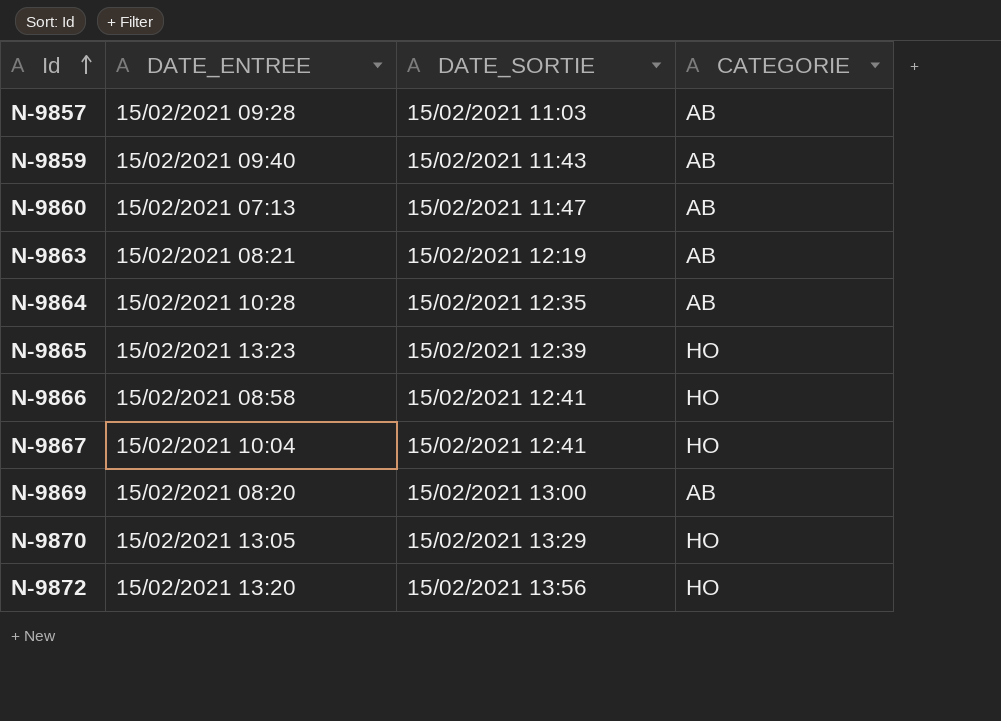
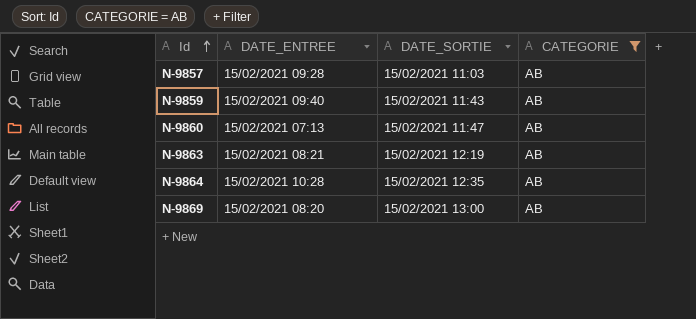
filter: none -> CATEGORIE = AB

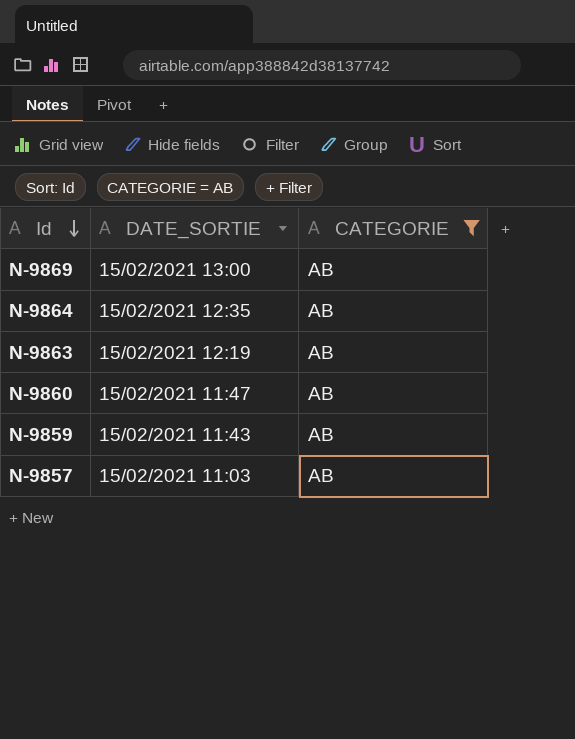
row order: Id ascending -> Id descending
column DATE_ENTREE | position: 2 -> none

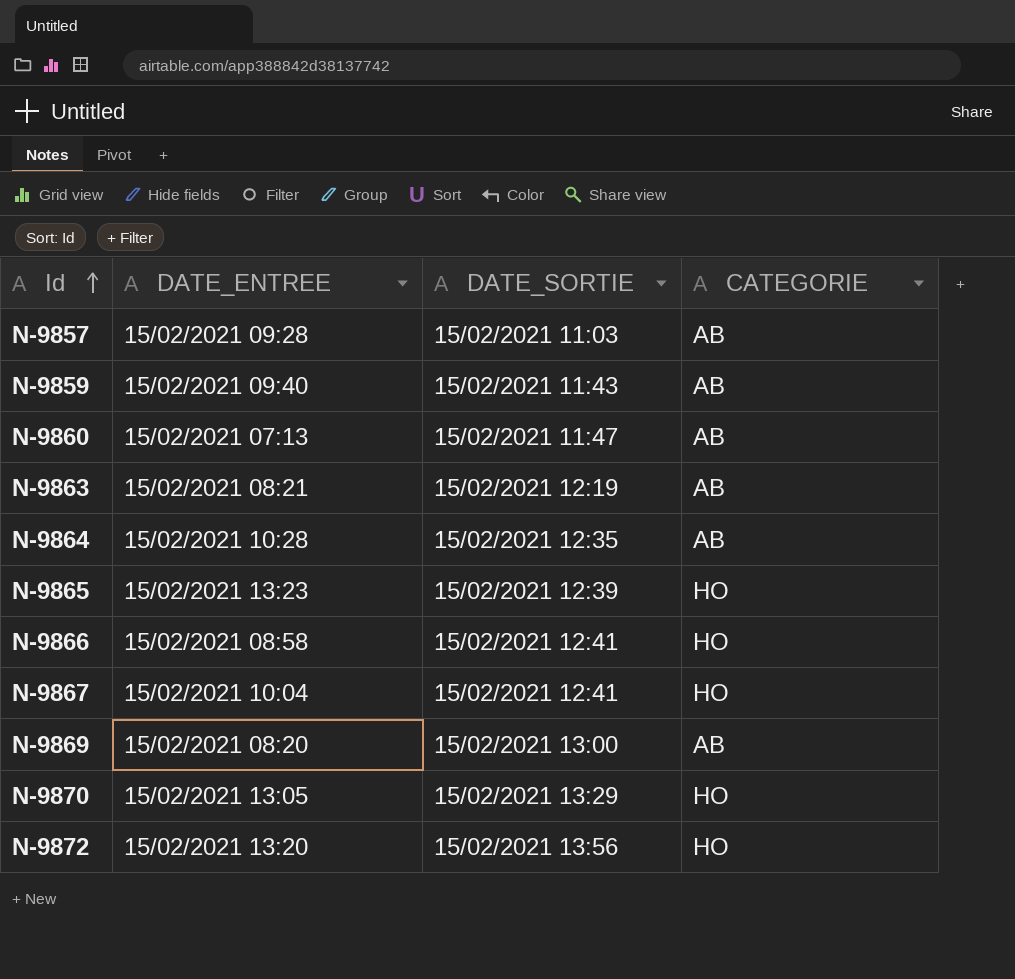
filter: CATEGORIE = AB -> none
row order: Id descending -> Id ascending
column DATE_ENTREE | position: none -> 2

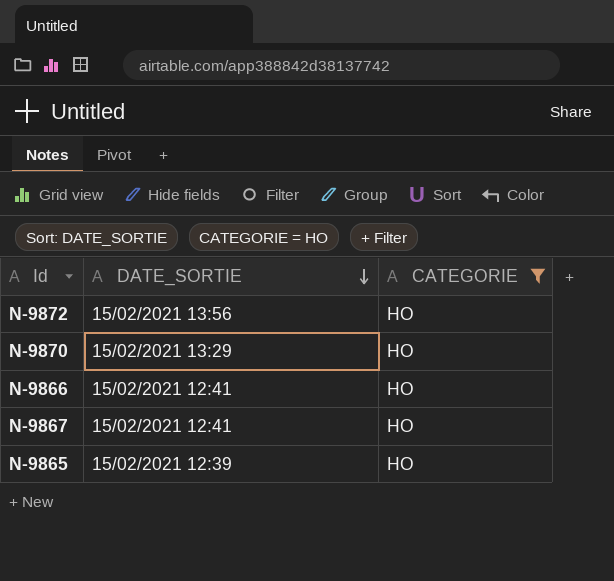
filter: none -> CATEGORIE = HO
row order: Id ascending -> DATE_SORTIE descending
column DATE_ENTREE | position: 2 -> none

